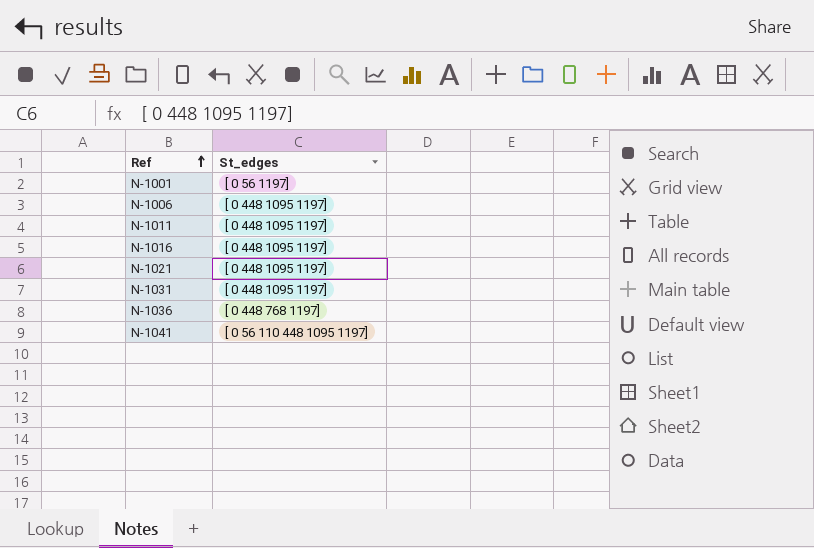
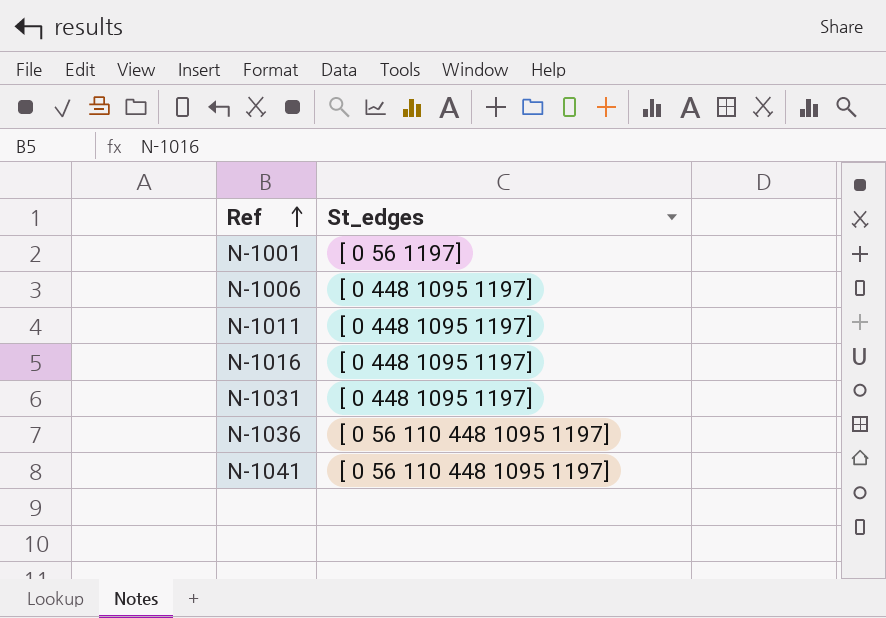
row N-1021: [ 0 448 1095 1197] -> none
N-1036 | St_edges: [ 0 448 768 1197] -> [ 0 56 110 448 1095 1197]

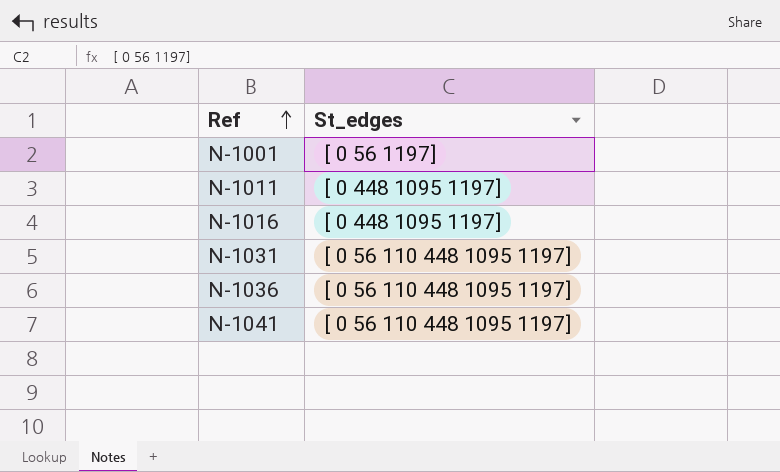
row N-1006: [ 0 448 1095 1197] -> none
N-1031 | St_edges: [ 0 448 1095 1197] -> [ 0 56 110 448 1095 1197]

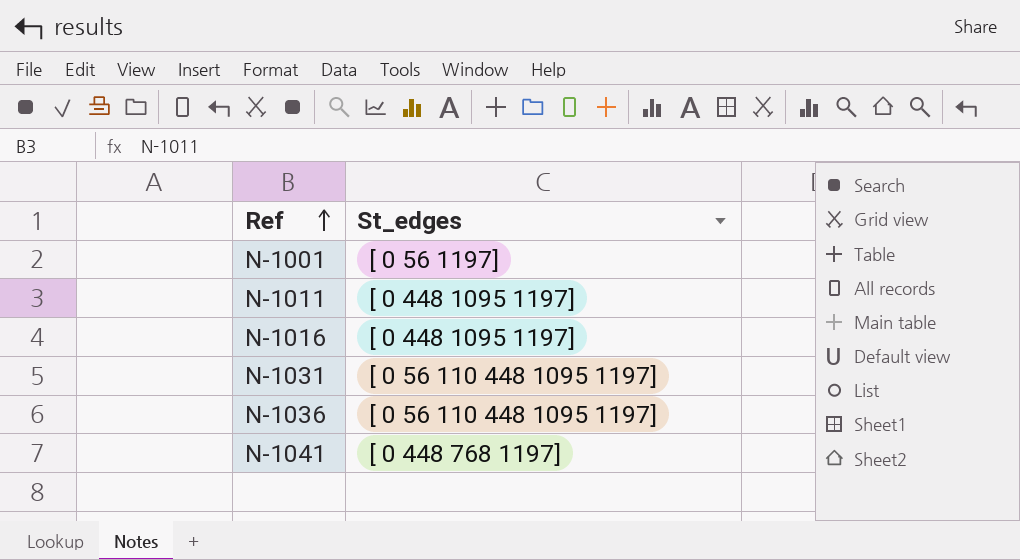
N-1041 | St_edges: [ 0 56 110 448 1095 1197] -> [ 0 448 768 1197]

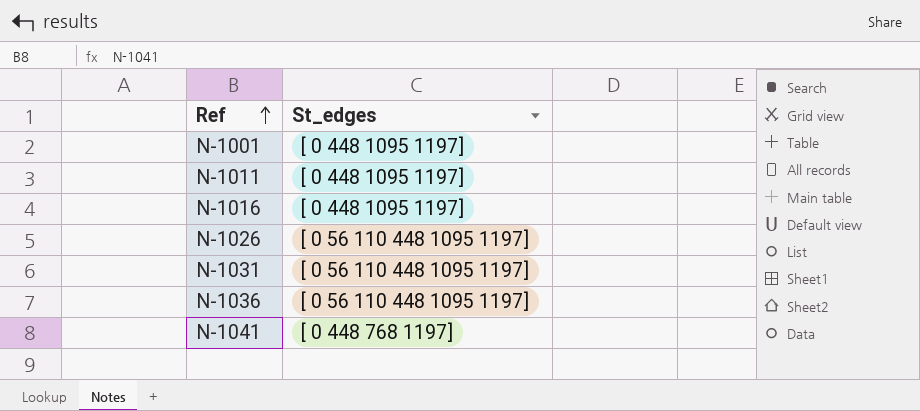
N-1001 | St_edges: [ 0 56 1197] -> [ 0 448 1095 1197]
row N-1026: none -> [ 0 56 110 448 1095 1197]

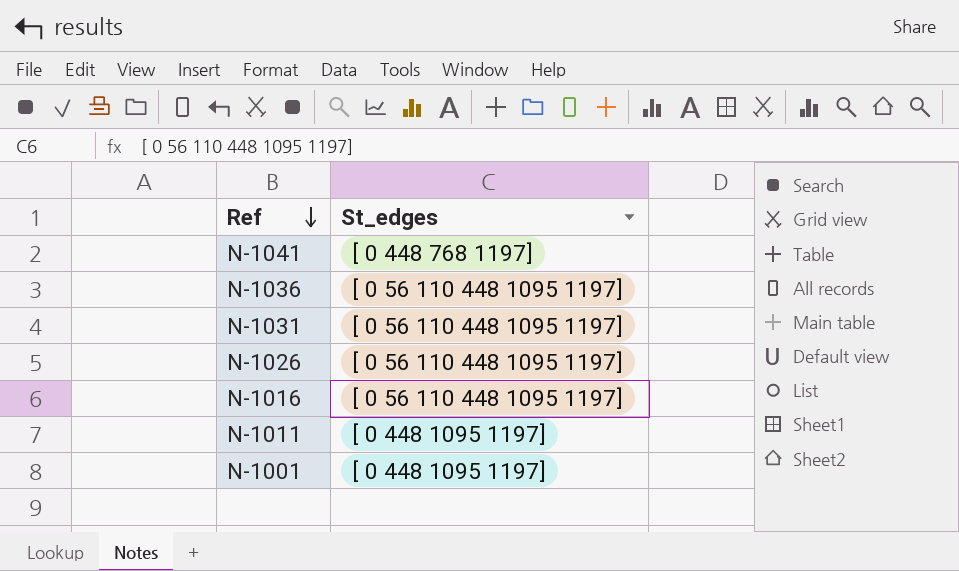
row order: Ref ascending -> Ref descending
N-1016 | St_edges: [ 0 448 1095 1197] -> [ 0 56 110 448 1095 1197]

